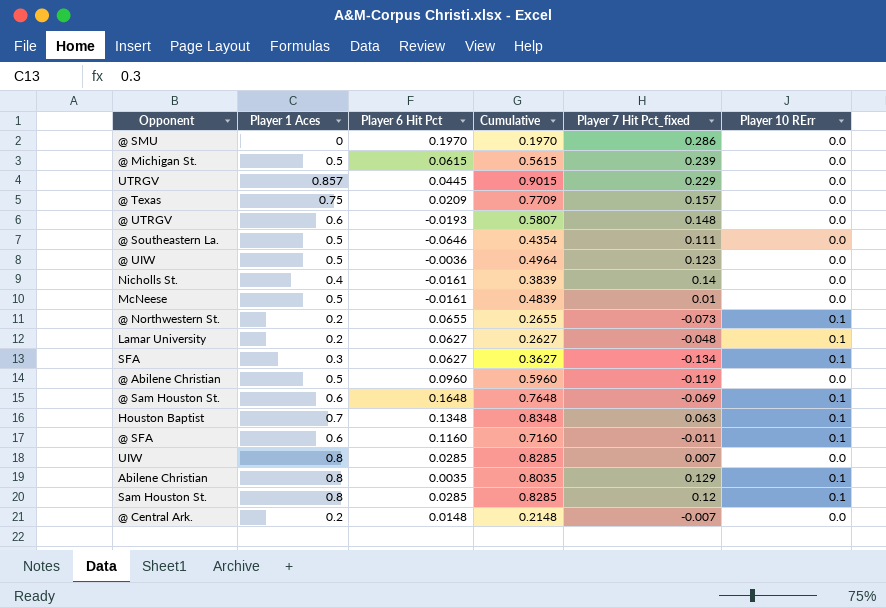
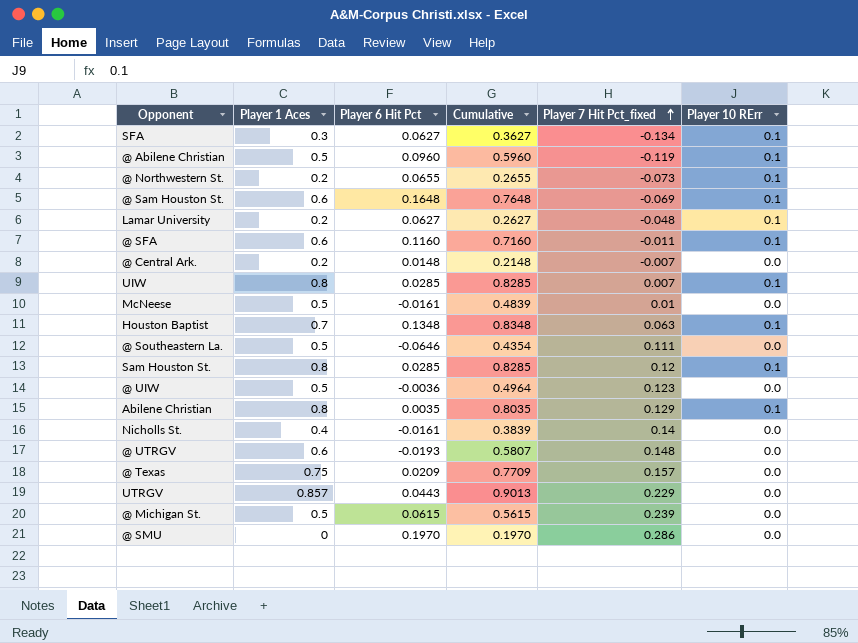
row order: none -> Player 7 Hit Pct_fixed ascending
@ Abilene Christian | Player 10 RErr: 0.0 -> 0.1
UIW | Player 10 RErr: 0.0 -> 0.1
UTRGV | Player 6 Hit Pct: 0.0445 -> 0.0443
UTRGV | Cumulative: 0.9015 -> 0.9013

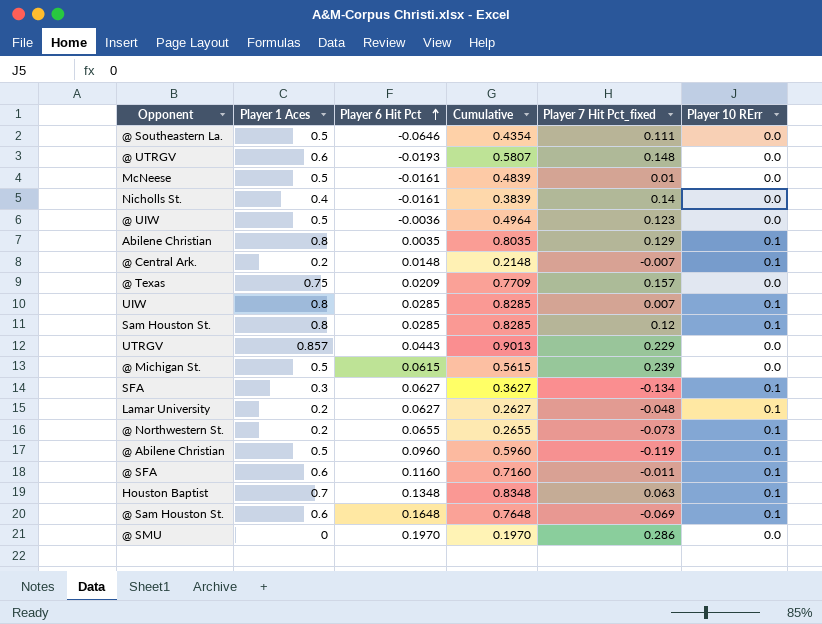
row order: Player 7 Hit Pct_fixed ascending -> Player 6 Hit Pct ascending
@ Central Ark. | Player 10 RErr: 0.0 -> 0.1

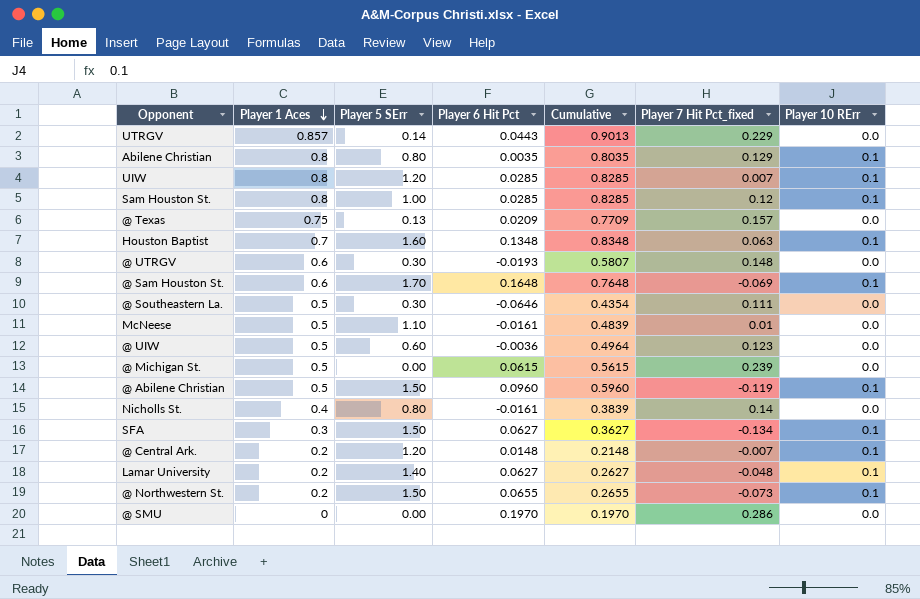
row order: Player 6 Hit Pct ascending -> Player 1 Aces descending
column Player 5 SErr | position: none -> 3
row @ SFA: 0.6 | 0.1160 | 0.7160 | -0.011 | 0.1 -> none

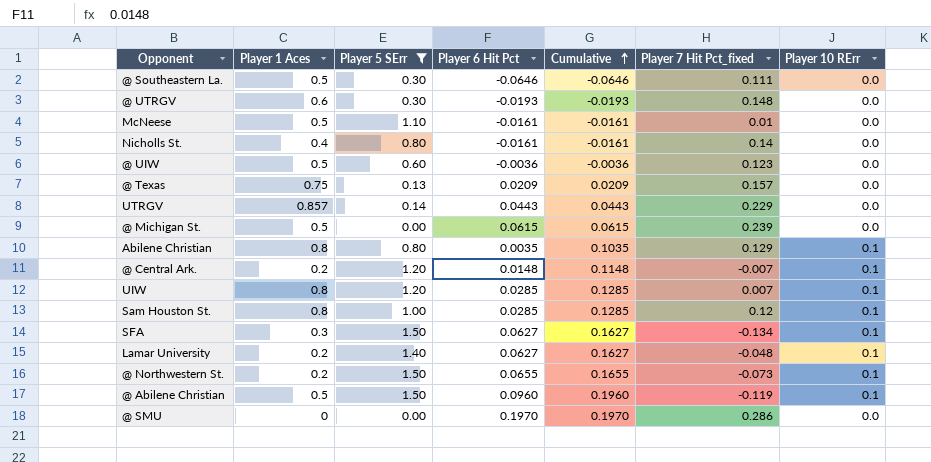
filter: none -> Player 5 SErr <= 1.50
row order: Player 1 Aces descending -> Cumulative ascending
column Cumulative | formula: [Player 1 Aces] + [Player 6 Hit Pct] -> [Player 6 Hit Pct] + [Player 10 RErr]

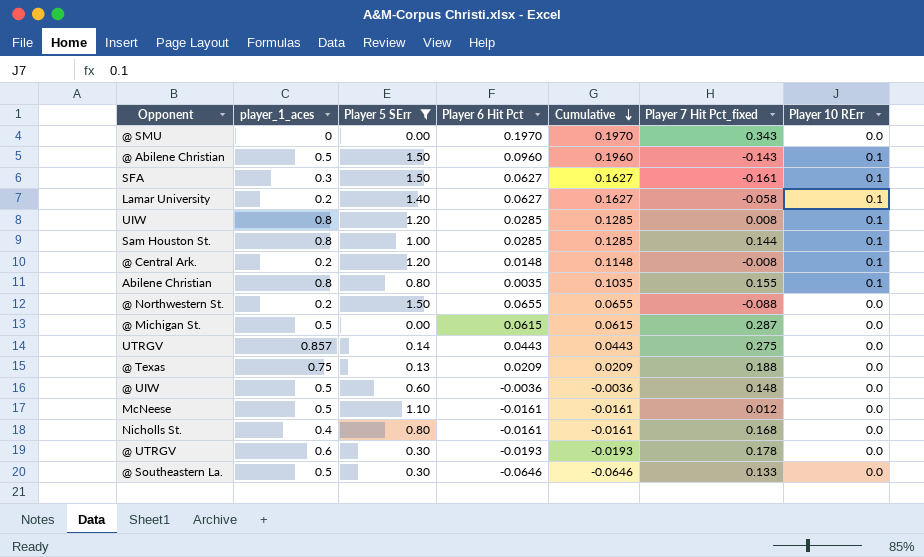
row order: Cumulative ascending -> Cumulative descending
column name: Player 1 Aces -> player_1_aces
@ SMU | Player 7 Hit Pct_fixed: 0.286 -> 0.343
@ Abilene Christian | Player 7 Hit Pct_fixed: -0.119 -> -0.143
SFA | Player 7 Hit Pct_fixed: -0.134 -> -0.161
Lamar University | Player 7 Hit Pct_fixed: -0.048 -> -0.058
UIW | Player 7 Hit Pct_fixed: 0.007 -> 0.008
Sam Houston St. | Player 7 Hit Pct_fixed: 0.12 -> 0.144
@ Central Ark. | Player 7 Hit Pct_fixed: -0.007 -> -0.008
Abilene Christian | Player 7 Hit Pct_fixed: 0.129 -> 0.155
@ Northwestern St. | Cumulative: 0.1655 -> 0.0655
@ Northwestern St. | Player 7 Hit Pct_fixed: -0.073 -> -0.088
@ Northwestern St. | Player 10 RErr: 0.1 -> 0.0
@ Michigan St. | Player 7 Hit Pct_fixed: 0.239 -> 0.287
UTRGV | Player 7 Hit Pct_fixed: 0.229 -> 0.275
@ Texas | Player 7 Hit Pct_fixed: 0.157 -> 0.188
@ UIW | Player 7 Hit Pct_fixed: 0.123 -> 0.148
McNeese | Player 7 Hit Pct_fixed: 0.01 -> 0.012
Nicholls St. | Player 7 Hit Pct_fixed: 0.14 -> 0.168
@ UTRGV | Player 7 Hit Pct_fixed: 0.148 -> 0.178
@ Southeastern La. | Player 7 Hit Pct_fixed: 0.111 -> 0.133

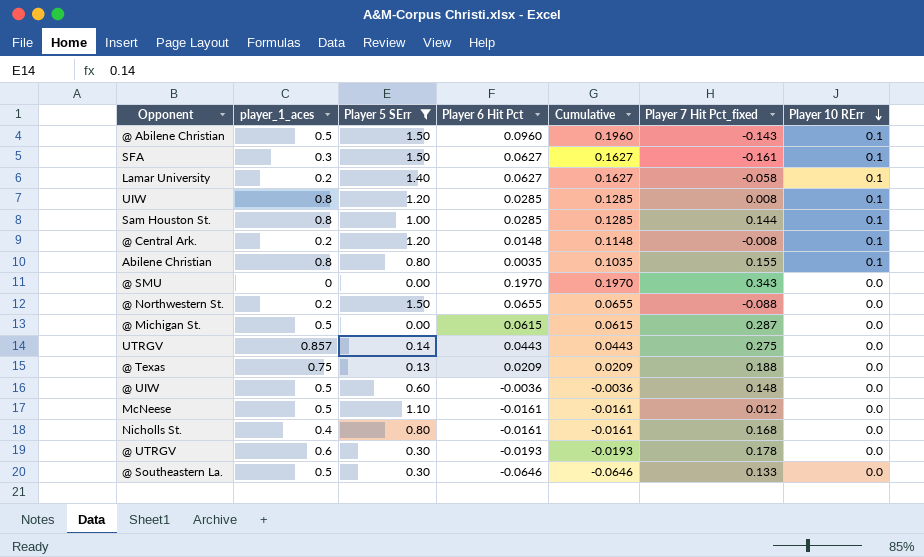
row order: Cumulative descending -> Player 10 RErr descending

